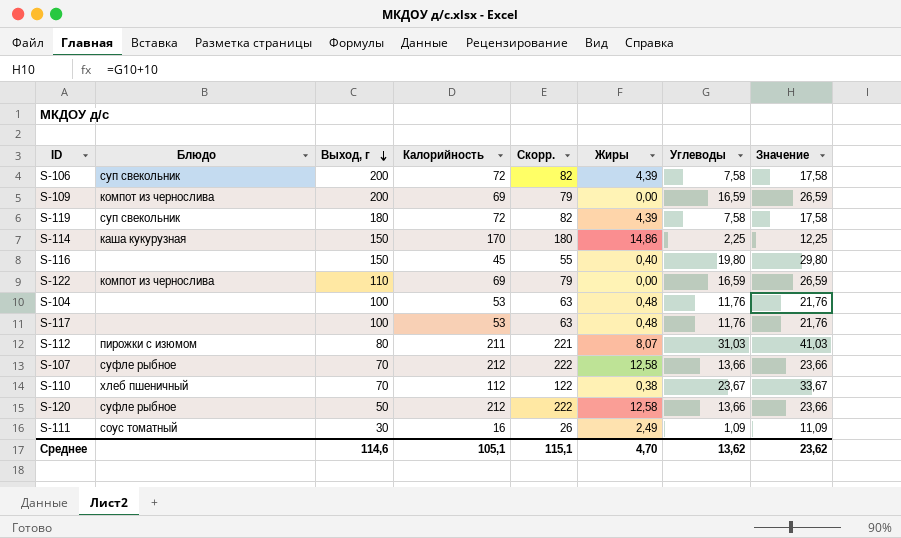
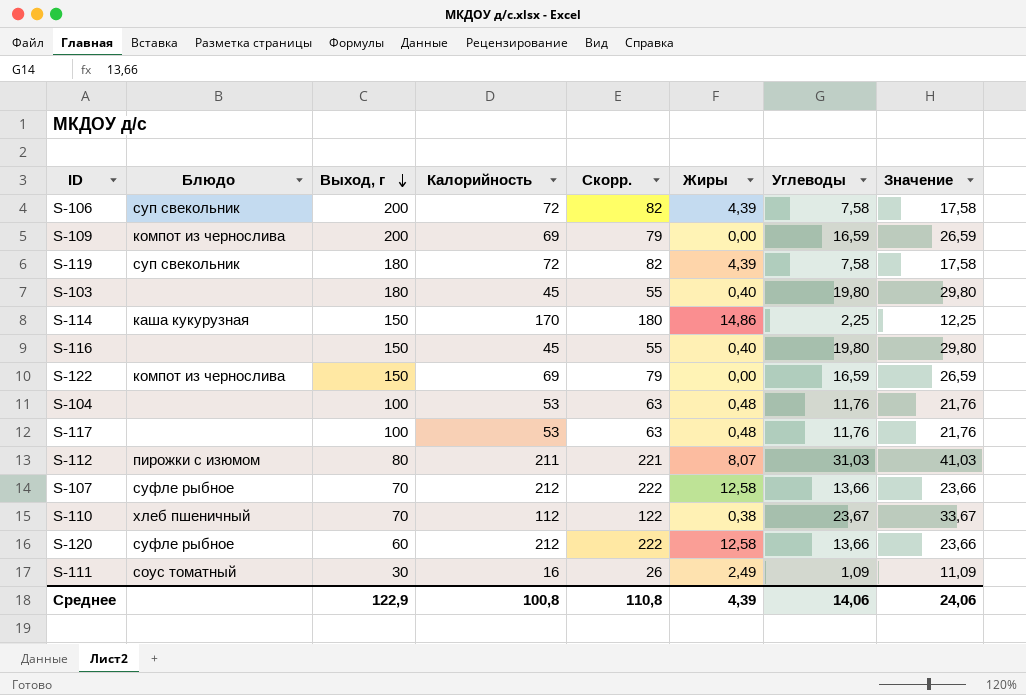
row S-103: none -> none | 180 | 45 | 55 | 0,40 | 19,80 | 29,80
S-122 | Выход, г: 110 -> 150
S-120 | Выход, г: 50 -> 60
Среднее | Выход, г: 114,6 -> 122,9
Среднее | Калорийность: 105,1 -> 100,8
Среднее | Скорр.: 115,1 -> 110,8
Среднее | Жиры: 4,70 -> 4,39
Среднее | Углеводы: 13,62 -> 14,06
Среднее | Значение: 23,62 -> 24,06

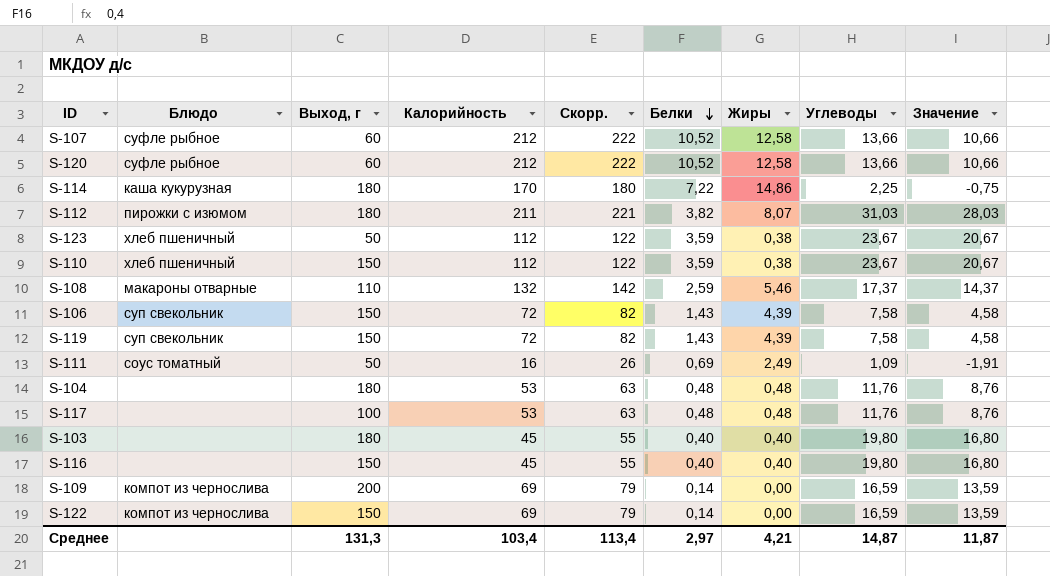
row order: Выход, г descending -> Белки descending
column Белки | position: none -> 6
column Значение | formula: [Углеводы] + 10 -> [Углеводы] - 3
S-107 | Выход, г: 70 -> 60
S-114 | Выход, г: 150 -> 180
S-112 | Выход, г: 80 -> 180
row S-123: none -> хлеб пшеничный | 50 | 112 | 122 | 3,59 | 0,38 | 23,67 | 20,67
S-110 | Выход, г: 70 -> 150
row S-108: none -> макароны отварные | 110 | 132 | 142 | 2,59 | 5,46 | 17,37 | 14,37
S-106 | Выход, г: 200 -> 150
S-119 | Выход, г: 180 -> 150
S-111 | Выход, г: 30 -> 50
S-104 | Выход, г: 100 -> 180
Среднее | Выход, г: 122,9 -> 131,3
Среднее | Калорийность: 100,8 -> 103,4
Среднее | Скорр.: 110,8 -> 113,4
Среднее | Жиры: 4,39 -> 4,21
Среднее | Углеводы: 14,06 -> 14,87
Среднее | Значение: 24,06 -> 11,87

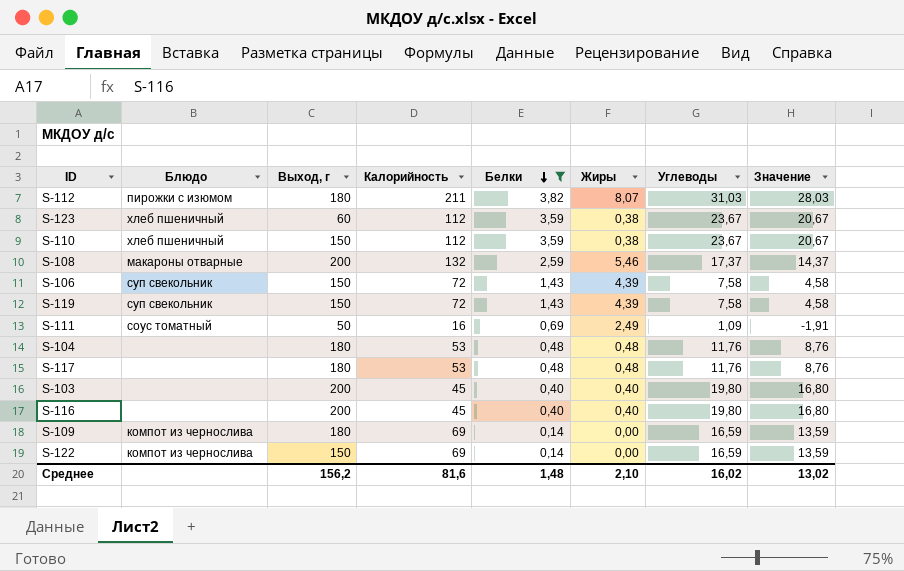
filter: none -> Белки <= 3,82
column Скорр. | formula: [Калорийность] + 10 -> none
S-123 | Выход, г: 50 -> 60
S-108 | Выход, г: 110 -> 200
S-117 | Выход, г: 100 -> 180
S-103 | Выход, г: 180 -> 200
S-116 | Выход, г: 150 -> 200
S-109 | Выход, г: 200 -> 180
Среднее | Выход, г: 131,3 -> 156,2
Среднее | Калорийность: 103,4 -> 81,6
Среднее | Белки: 2,97 -> 1,48
Среднее | Жиры: 4,21 -> 2,10
Среднее | Углеводы: 14,87 -> 16,02
Среднее | Значение: 11,87 -> 13,02

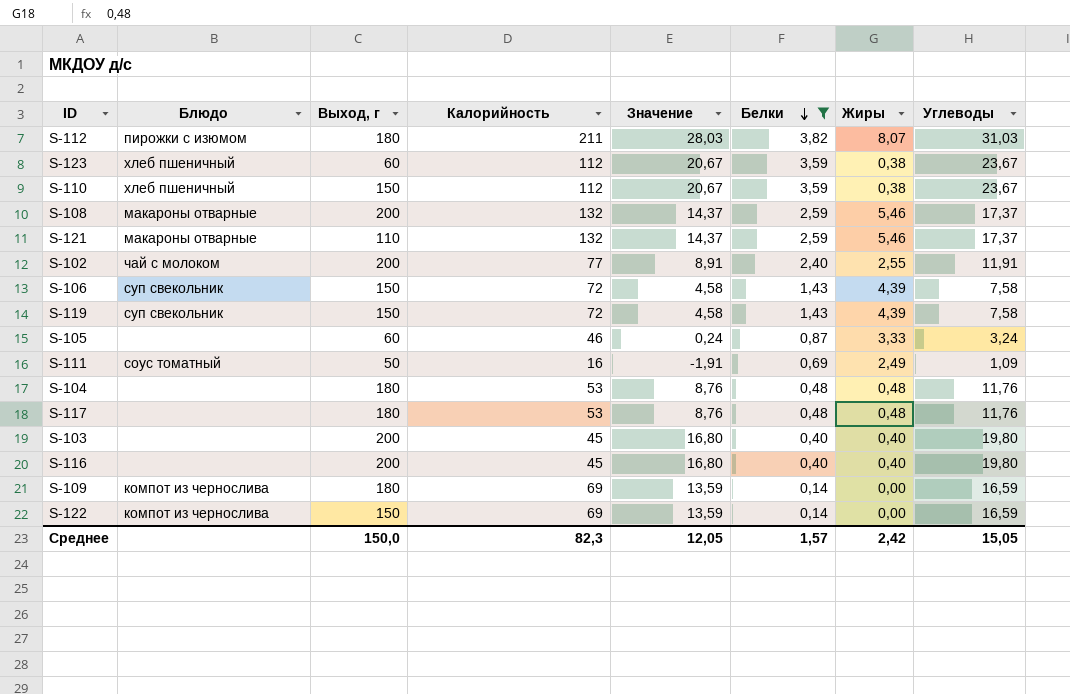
column Значение | position: 8 -> 5
row S-121: none -> макароны отварные | 110 | 132 | 14,37 | 2,59 | 5,46 | 17,37
row S-102: none -> чай с молоком | 200 | 77 | 8,91 | 2,40 | 2,55 | 11,91
row S-105: none -> none | 60 | 46 | 0,24 | 0,87 | 3,33 | 3,24
Среднее | Выход, г: 156,2 -> 150,0
Среднее | Калорийность: 81,6 -> 82,3
Среднее | Значение: 13,02 -> 12,05
Среднее | Белки: 1,48 -> 1,57
Среднее | Жиры: 2,10 -> 2,42
Среднее | Углеводы: 16,02 -> 15,05

